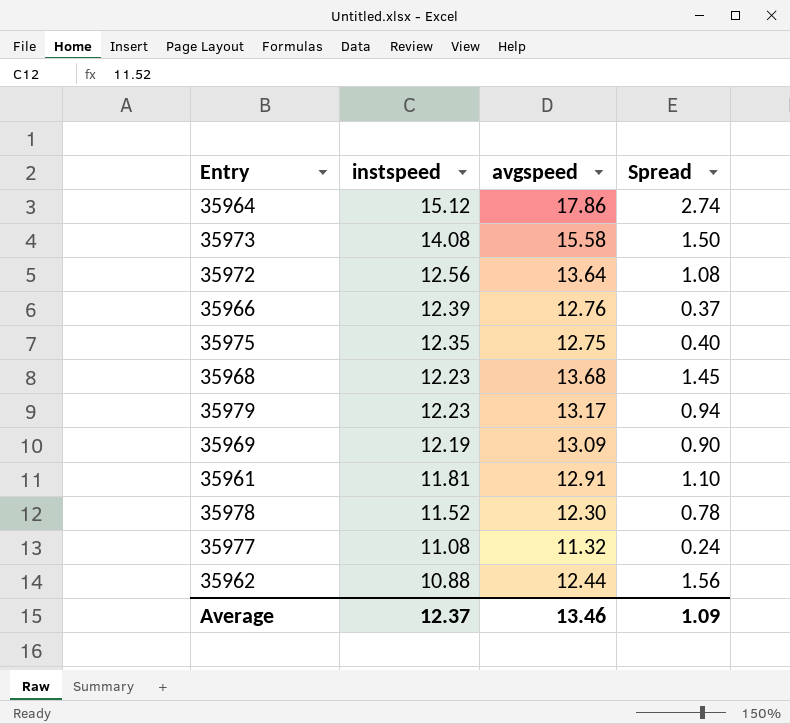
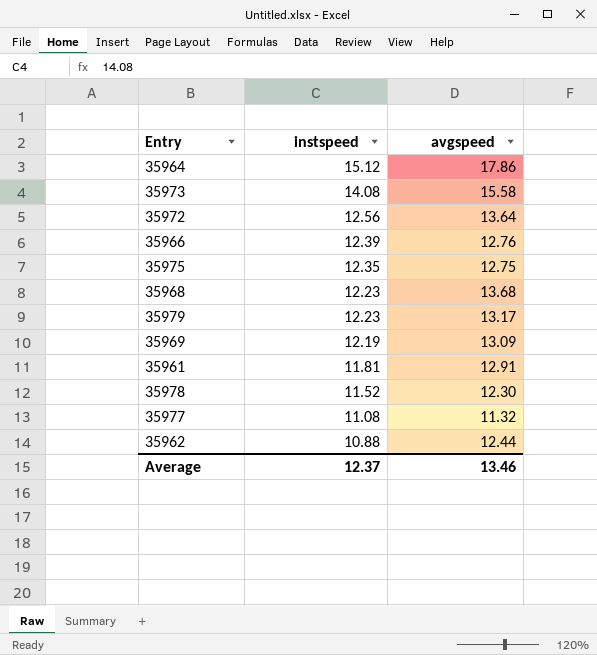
column Spread | formula: [avgspeed] - [instspeed] -> none

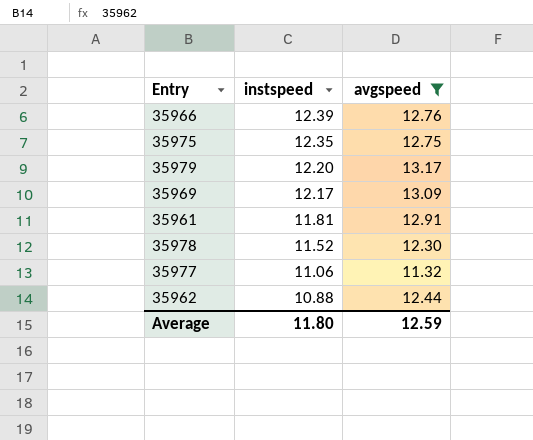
filter: none -> avgspeed <= 13.17
35979 | instspeed: 12.23 -> 12.20
35969 | instspeed: 12.19 -> 12.17
35977 | instspeed: 11.08 -> 11.06
Average | instspeed: 12.37 -> 11.80
Average | avgspeed: 13.46 -> 12.59

